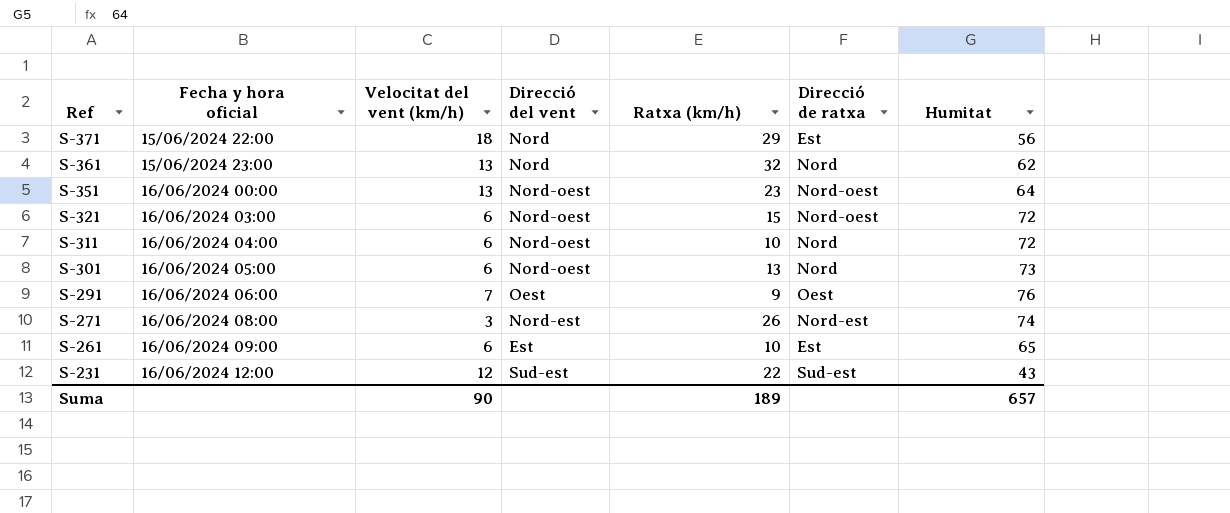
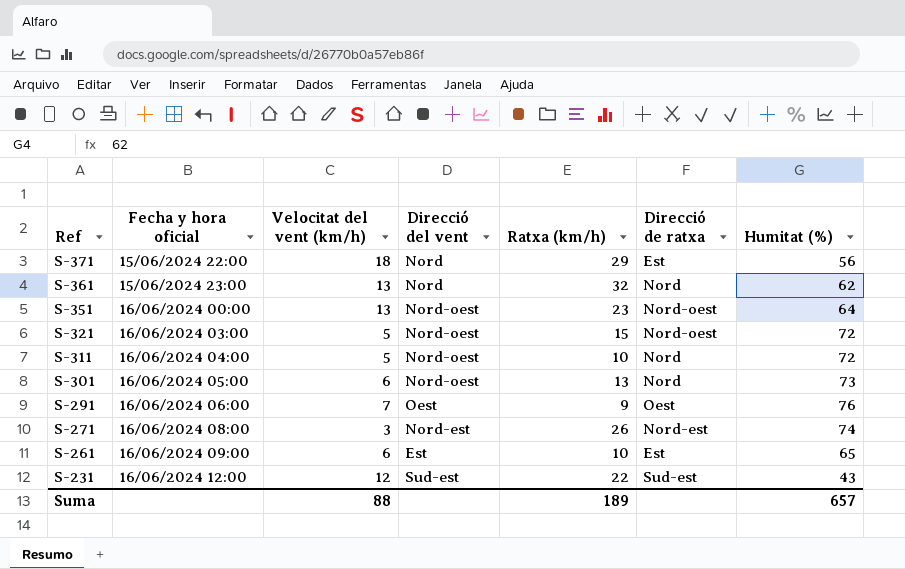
column name: Humitat -> Humitat (%)
S-321 | Velocitat del vent (km/h): 6 -> 5
S-311 | Velocitat del vent (km/h): 6 -> 5
Suma | Velocitat del vent (km/h): 90 -> 88

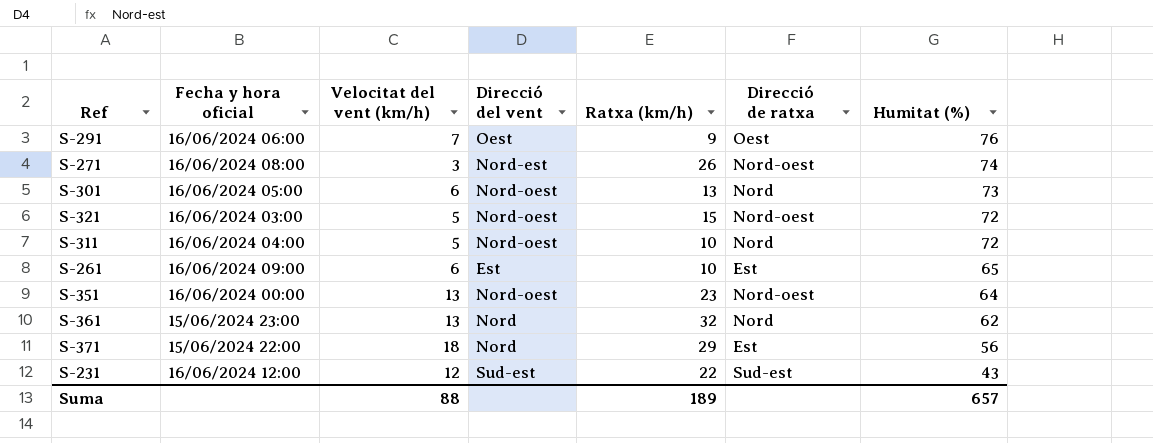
row order: Ref descending -> Humitat (%) descending
S-271 | Direcció de ratxa: Nord-est -> Nord-oest

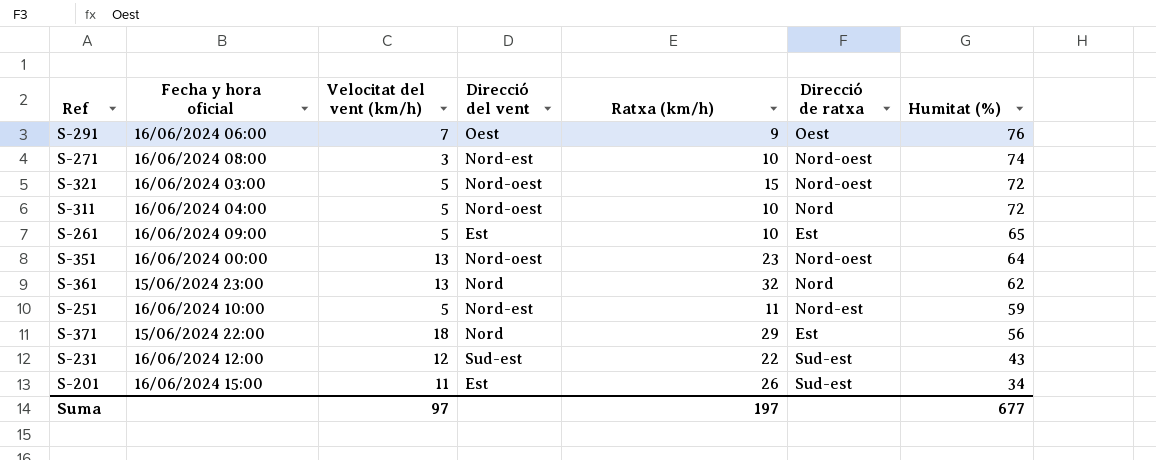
row S-301: 16/06/2024 05:00 | 6 | Nord-oest | 13 | Nord | 73 -> none
S-271 | Ratxa (km/h): 26 -> 10
S-261 | Velocitat del vent (km/h): 6 -> 5
row S-251: none -> 16/06/2024 10:00 | 5 | Nord-est | 11 | Nord-est | 59
row S-201: none -> 16/06/2024 15:00 | 11 | Est | 26 | Sud-est | 34
Suma | Velocitat del vent (km/h): 88 -> 97
Suma | Ratxa (km/h): 189 -> 197
Suma | Humitat (%): 657 -> 677

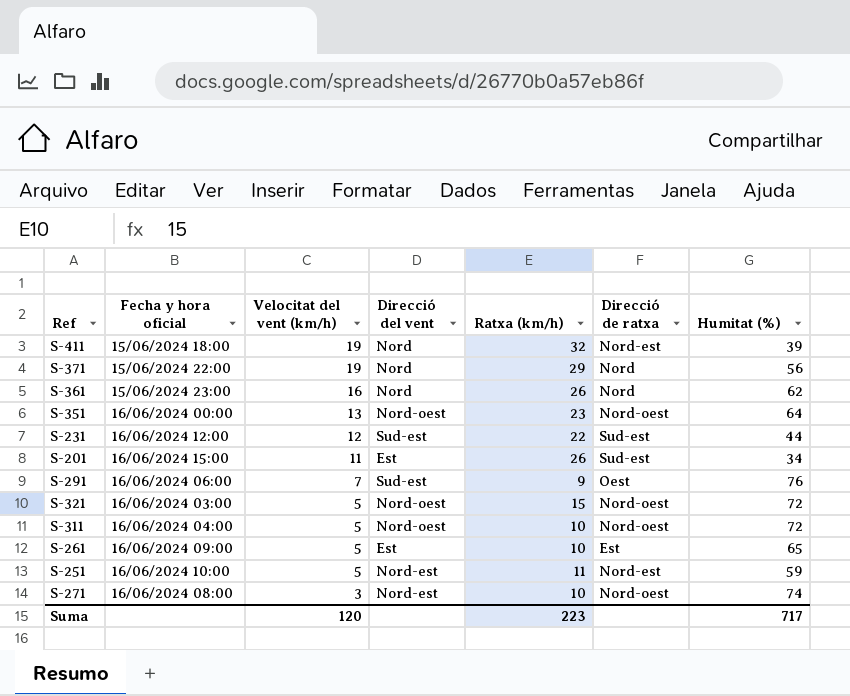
row order: Humitat (%) descending -> Velocitat del vent (km/h) descending
row S-411: none -> 15/06/2024 18:00 | 19 | Nord | 32 | Nord-est | 39
S-371 | Velocitat del vent (km/h): 18 -> 19
S-371 | Direcció de ratxa: Est -> Nord
S-361 | Velocitat del vent (km/h): 13 -> 16
S-361 | Ratxa (km/h): 32 -> 26
S-231 | Humitat (%): 43 -> 44
S-291 | Direcció del vent: Oest -> Sud-est
S-311 | Direcció de ratxa: Nord -> Nord-oest
Suma | Velocitat del vent (km/h): 97 -> 120
Suma | Ratxa (km/h): 197 -> 223
Suma | Humitat (%): 677 -> 717

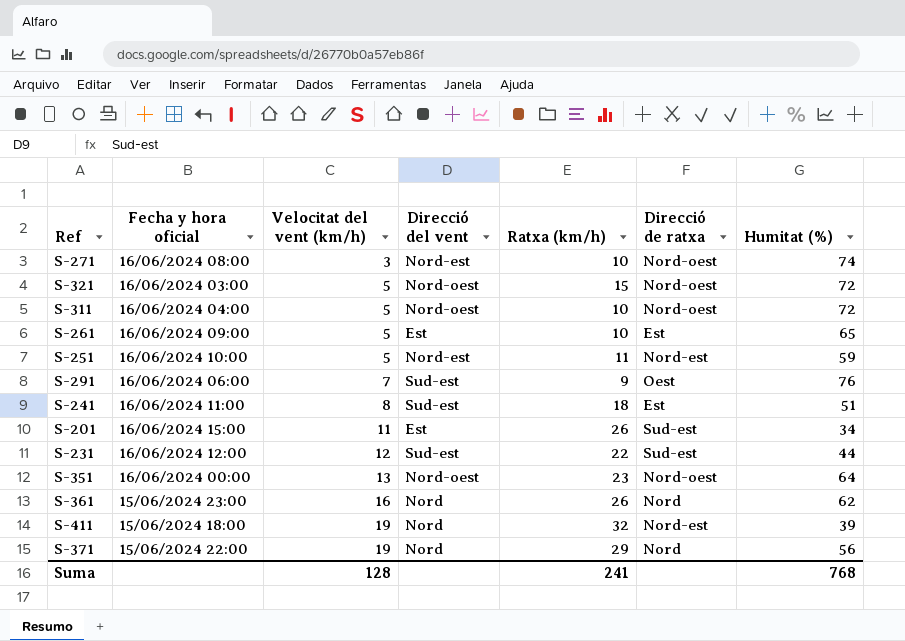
row order: Velocitat del vent (km/h) descending -> Velocitat del vent (km/h) ascending
row S-241: none -> 16/06/2024 11:00 | 8 | Sud-est | 18 | Est | 51
Suma | Velocitat del vent (km/h): 120 -> 128
Suma | Ratxa (km/h): 223 -> 241
Suma | Humitat (%): 717 -> 768

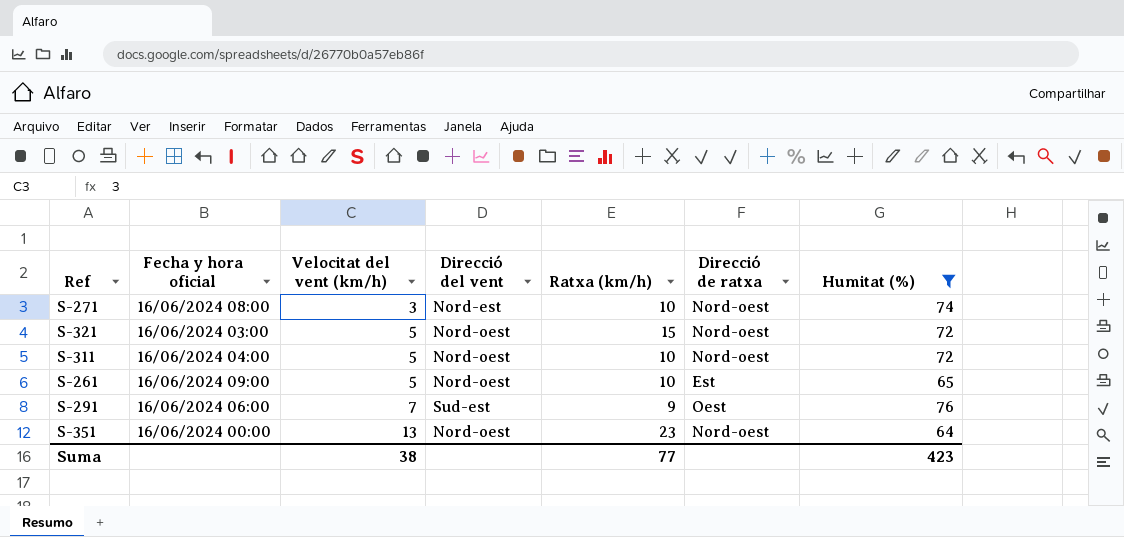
filter: none -> Humitat (%) >= 64
S-261 | Direcció del vent: Est -> Nord-oest
Suma | Velocitat del vent (km/h): 128 -> 38
Suma | Ratxa (km/h): 241 -> 77
Suma | Humitat (%): 768 -> 423

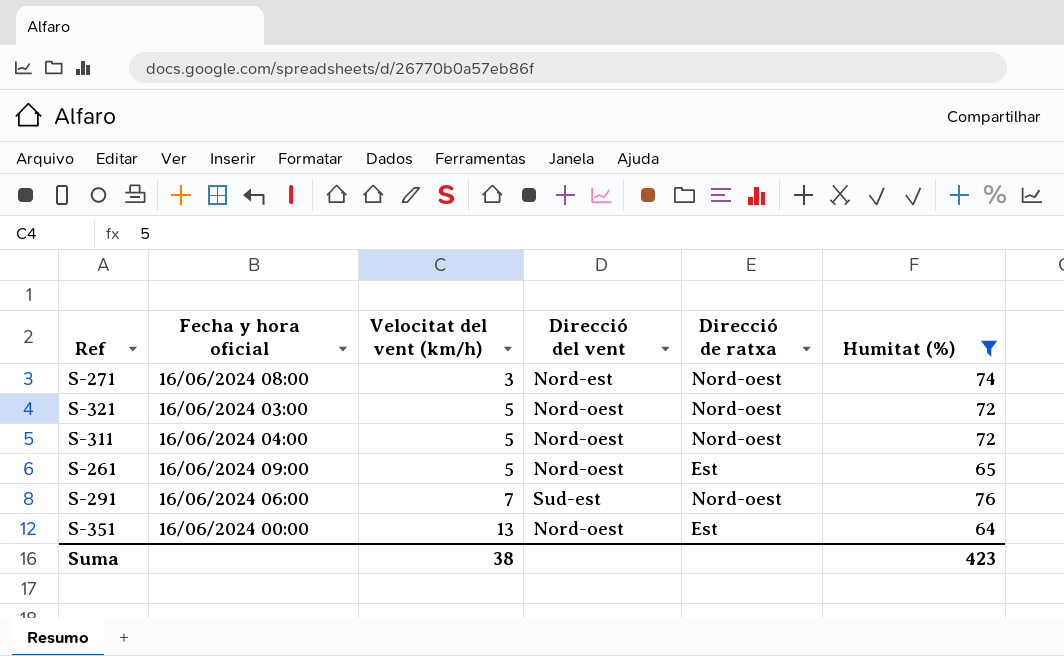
column Ratxa (km/h) | position: 5 -> none
S-291 | Direcció de ratxa: Oest -> Nord-oest
S-351 | Direcció de ratxa: Nord-oest -> Est

